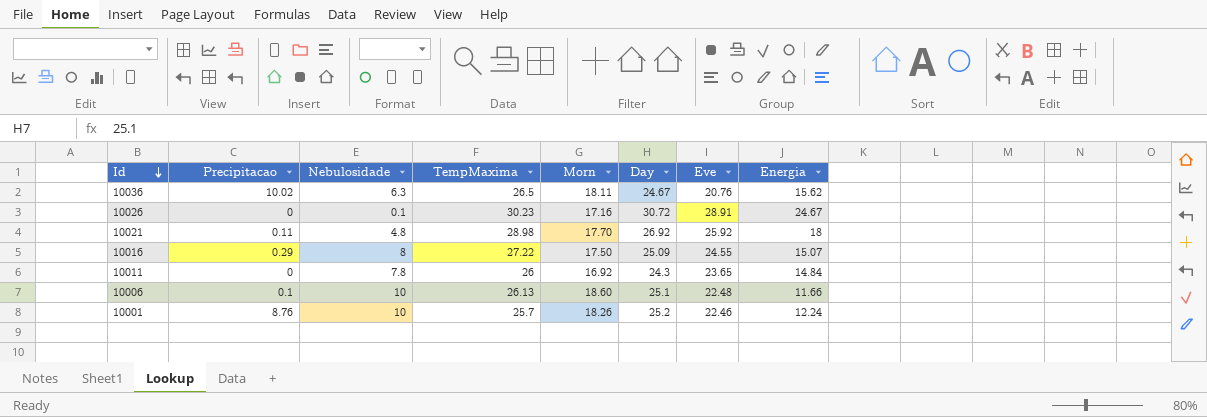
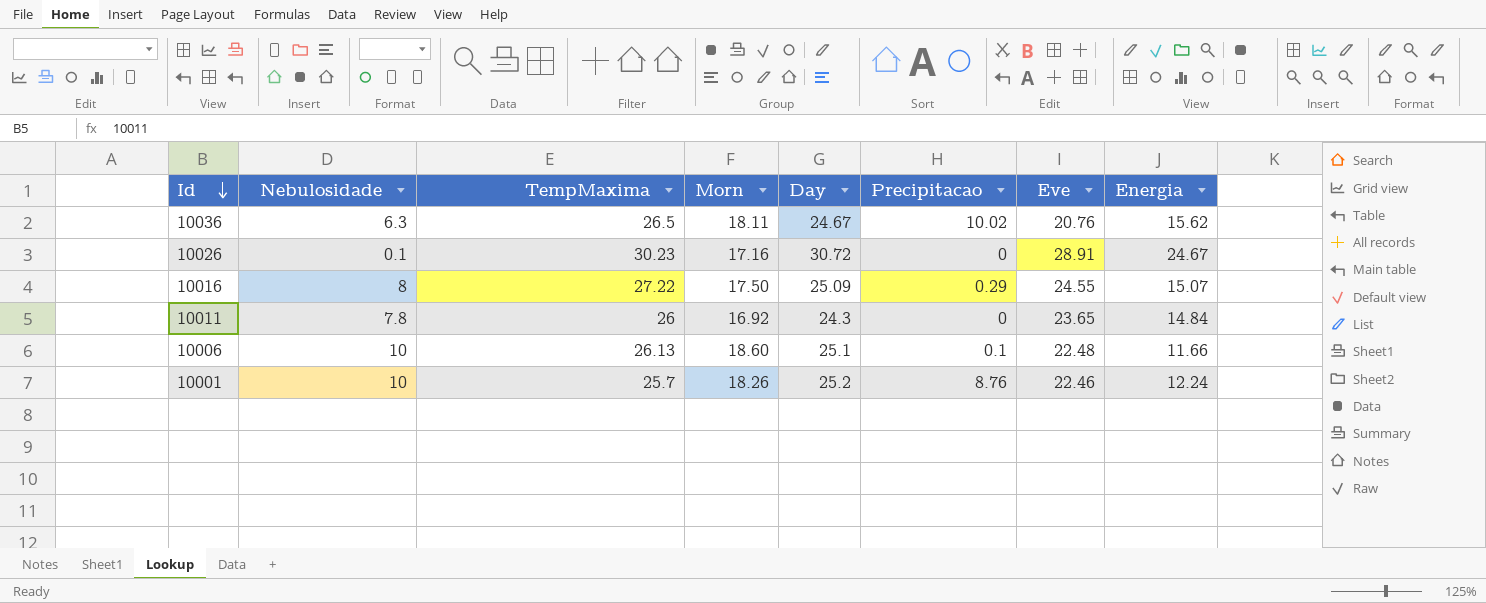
column Precipitacao | position: 2 -> 6
row 10021: 0.11 | 4.8 | 28.98 | 17.70 | 26.92 | 25.92 | 18 -> none

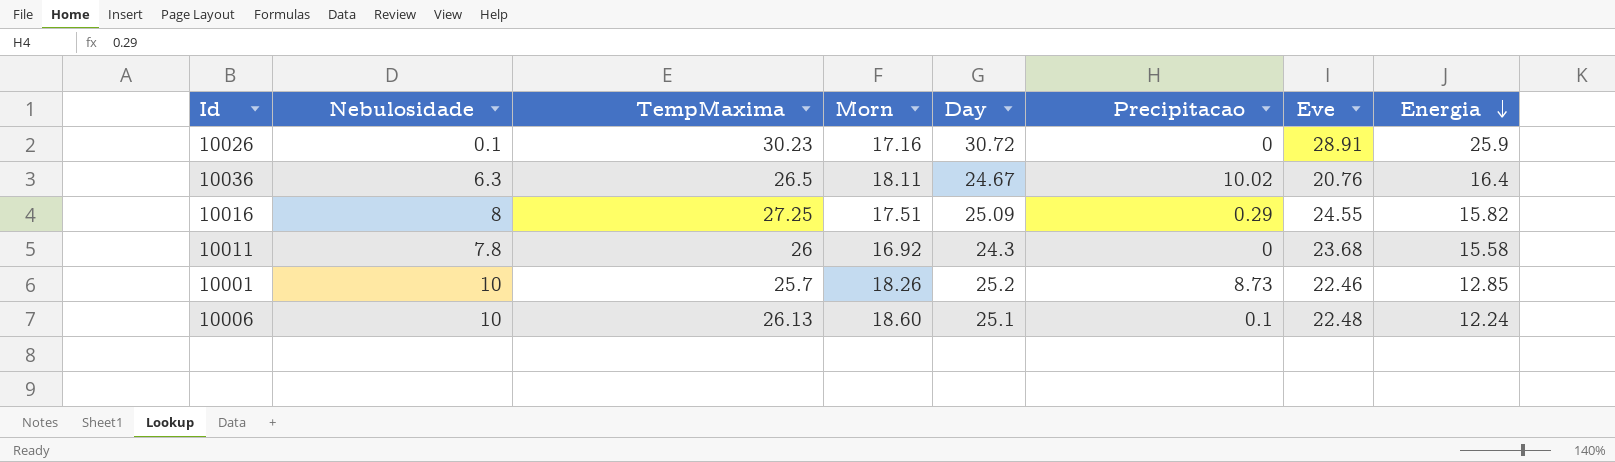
row order: Id descending -> Energia descending
10026 | Energia: 24.67 -> 25.9
10036 | Energia: 15.62 -> 16.4
10016 | TempMaxima: 27.22 -> 27.25
10016 | Morn: 17.50 -> 17.51
10016 | Energia: 15.07 -> 15.82
10011 | Eve: 23.65 -> 23.68
10011 | Energia: 14.84 -> 15.58
10001 | Precipitacao: 8.76 -> 8.73
10001 | Energia: 12.24 -> 12.85
10006 | Energia: 11.66 -> 12.24

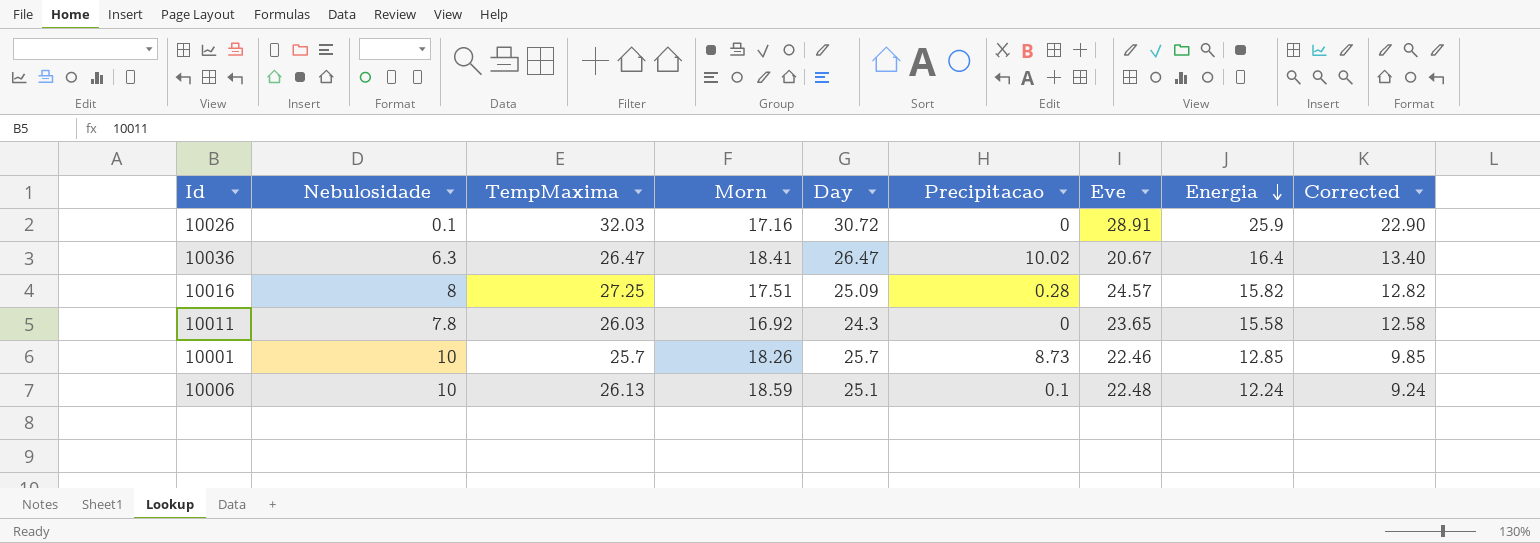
column Corrected | formula: none -> [Energia] - 3
10026 | TempMaxima: 30.23 -> 32.03
10036 | TempMaxima: 26.5 -> 26.47
10036 | Morn: 18.11 -> 18.41
10036 | Day: 24.67 -> 26.47
10036 | Eve: 20.76 -> 20.67
10016 | Precipitacao: 0.29 -> 0.28
10016 | Eve: 24.55 -> 24.57
10011 | TempMaxima: 26 -> 26.03
10011 | Eve: 23.68 -> 23.65
10001 | Day: 25.2 -> 25.7
10006 | Morn: 18.60 -> 18.59

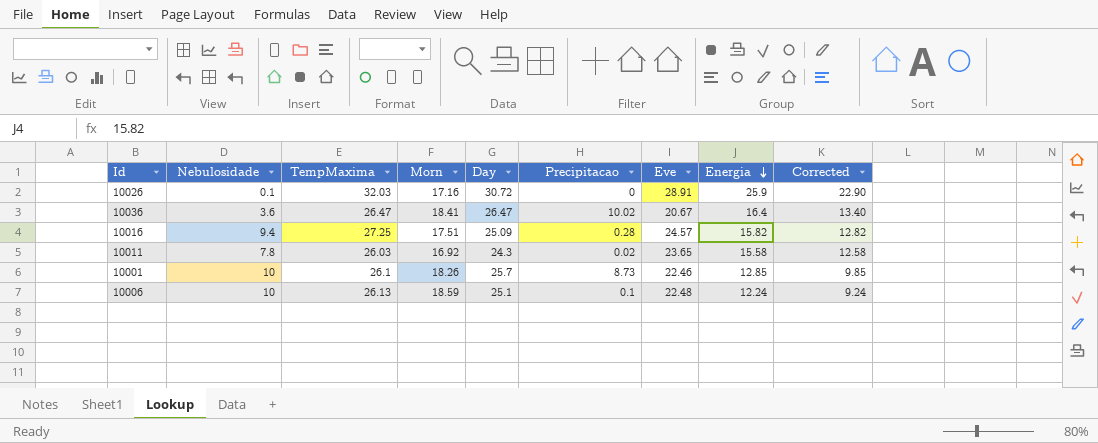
10036 | Nebulosidade: 6.3 -> 3.6
10016 | Nebulosidade: 8 -> 9.4
10011 | Precipitacao: 0 -> 0.02
10001 | TempMaxima: 25.7 -> 26.1

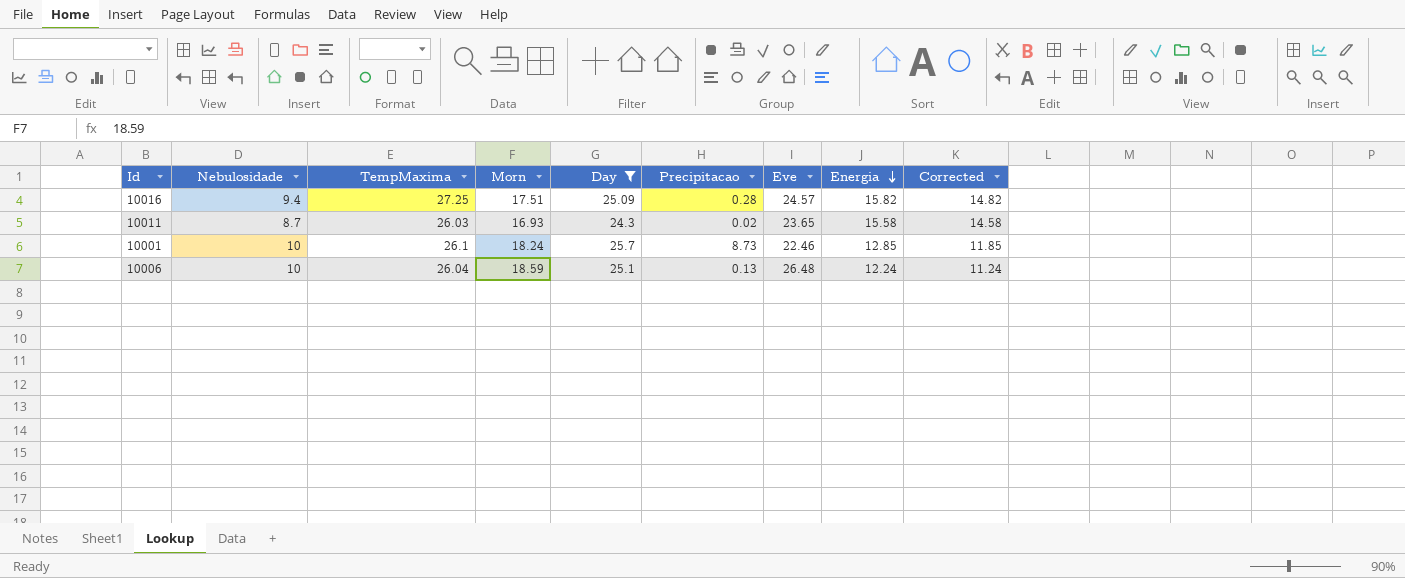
filter: none -> Day <= 25.7
column Corrected | formula: [Energia] - 3 -> [Energia] - 1
10011 | Nebulosidade: 7.8 -> 8.7
10011 | Morn: 16.92 -> 16.93
10001 | Morn: 18.26 -> 18.24
10006 | TempMaxima: 26.13 -> 26.04
10006 | Precipitacao: 0.1 -> 0.13
10006 | Eve: 22.48 -> 26.48

